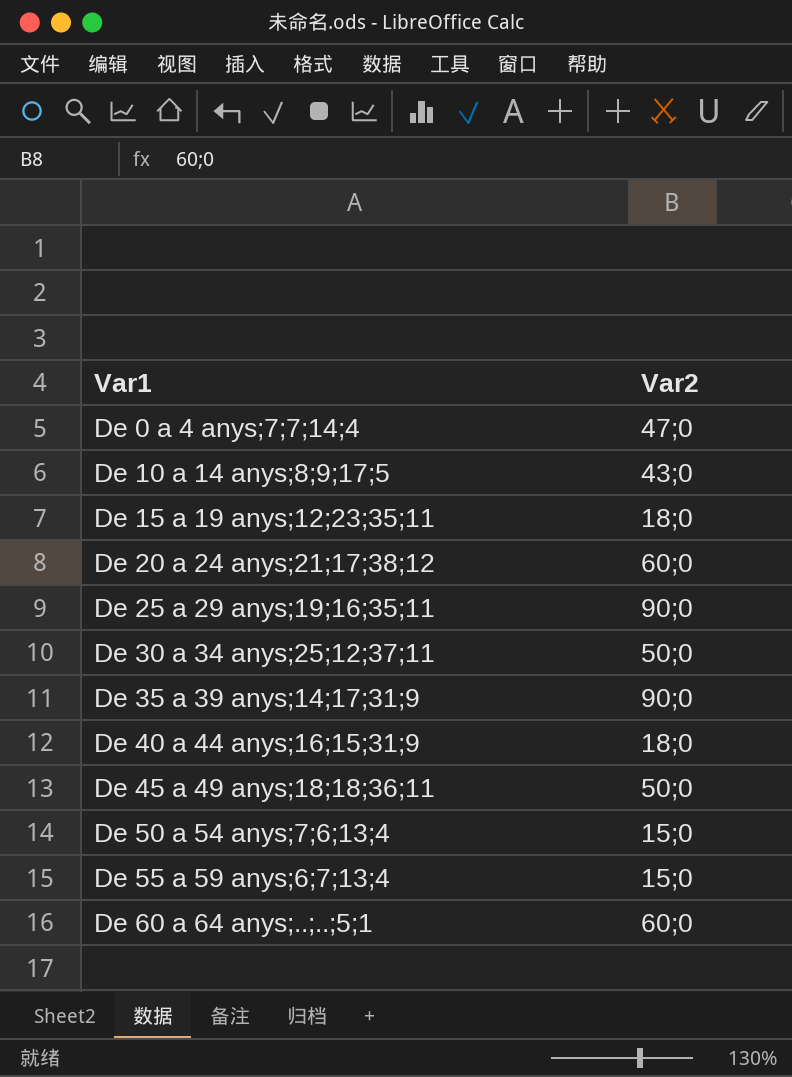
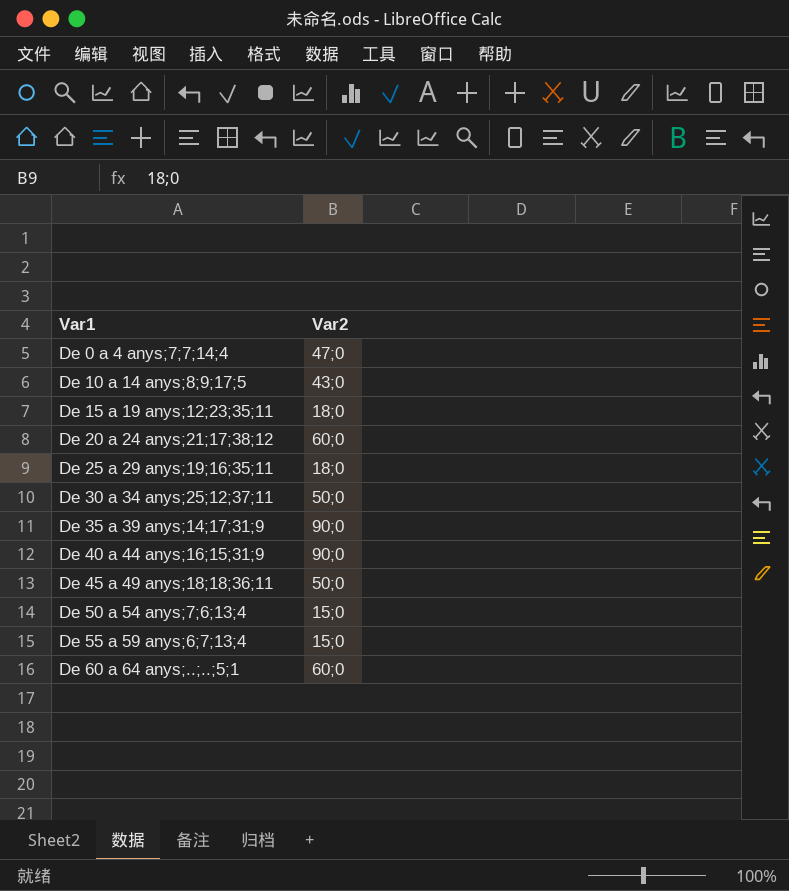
De 25 a 29 anys;19;16;35;11 | Var2: 90;0 -> 18;0
De 40 a 44 anys;16;15;31;9 | Var2: 18;0 -> 90;0

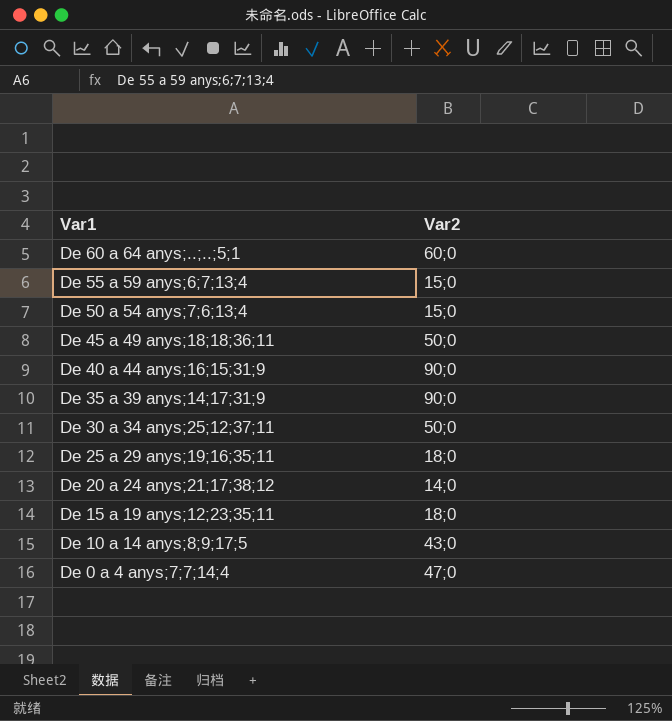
row order: Var1 ascending -> Var1 descending
De 20 a 24 anys;21;17;38;12 | Var2: 60;0 -> 14;0

